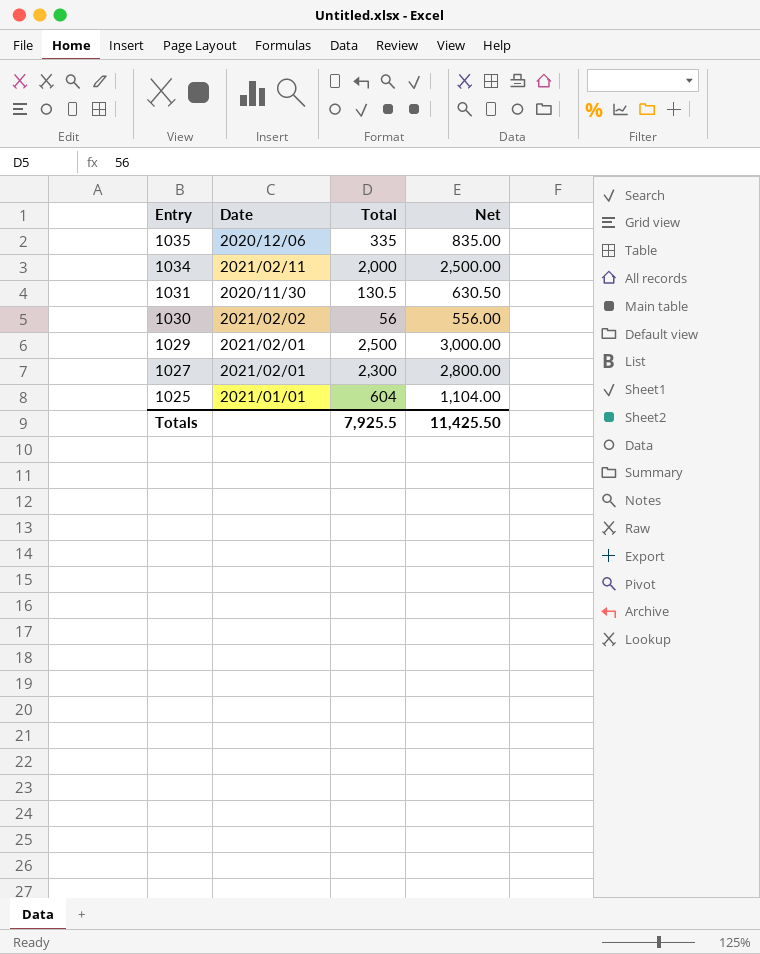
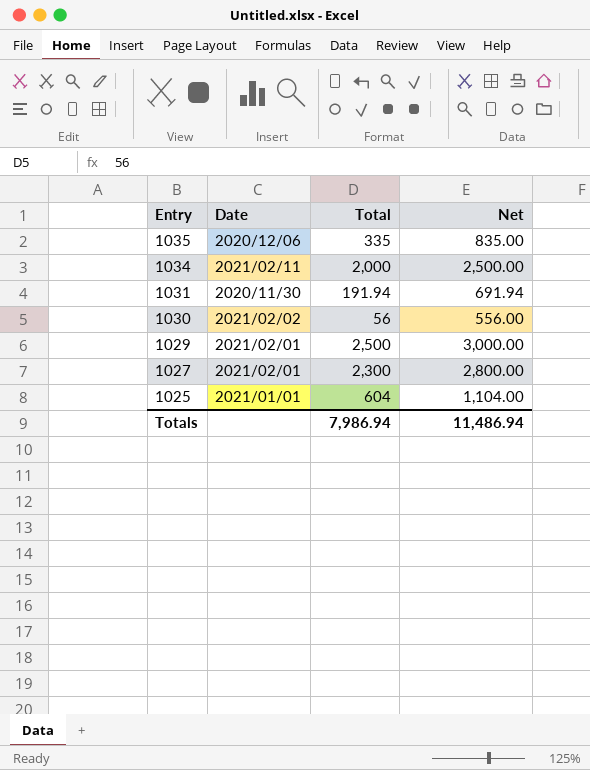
1031 | Total: 130.5 -> 191.94
1031 | Net: 630.50 -> 691.94
Totals | Total: 7,925.5 -> 7,986.94
Totals | Net: 11,425.50 -> 11,486.94

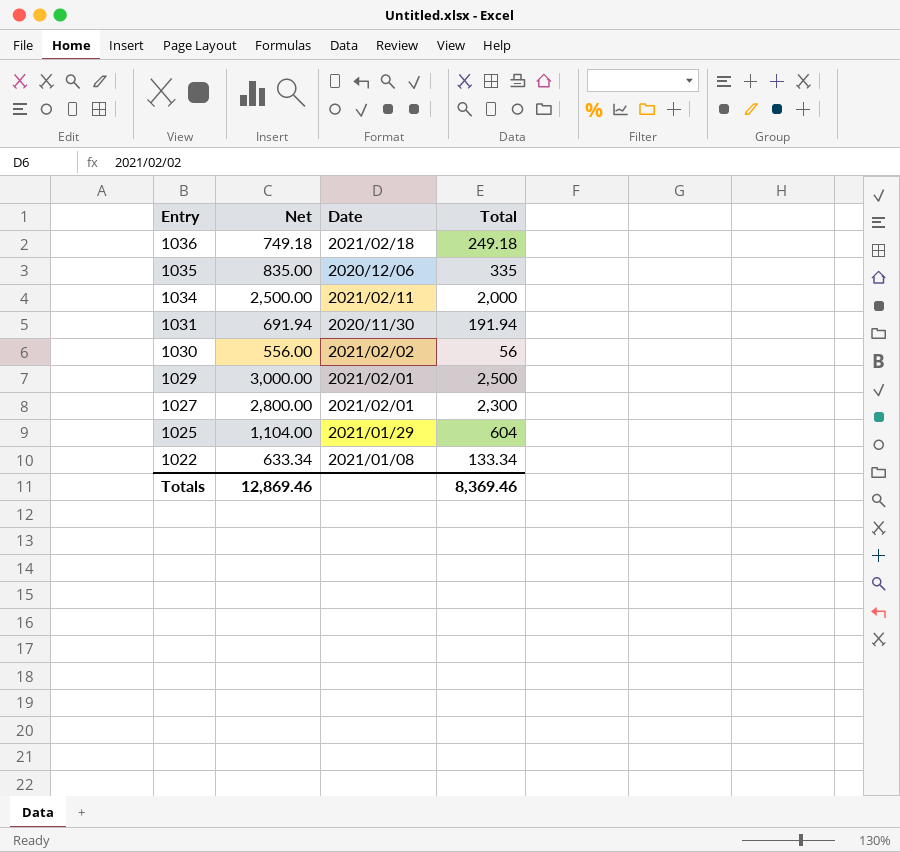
column Net | position: 4 -> 2
row 1036: none -> 749.18 | 2021/02/18 | 249.18
1025 | Date: 2021/01/01 -> 2021/01/29
row 1022: none -> 633.34 | 2021/01/08 | 133.34
Totals | Net: 11,486.94 -> 12,869.46
Totals | Total: 7,986.94 -> 8,369.46

